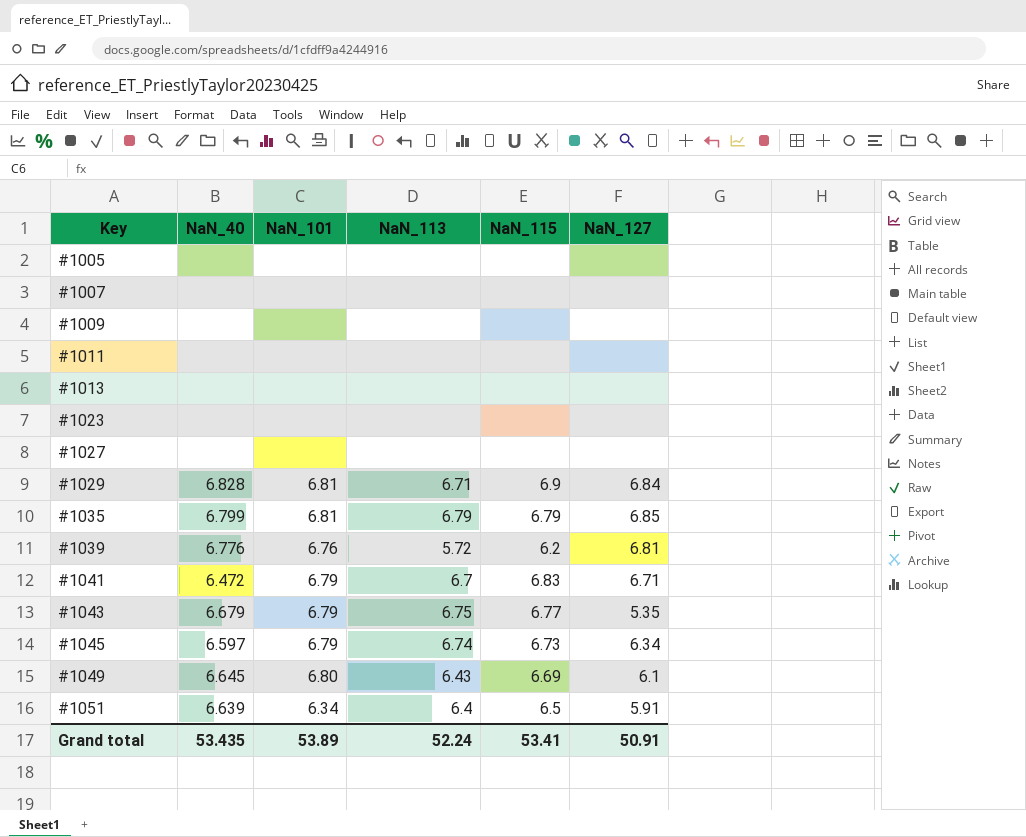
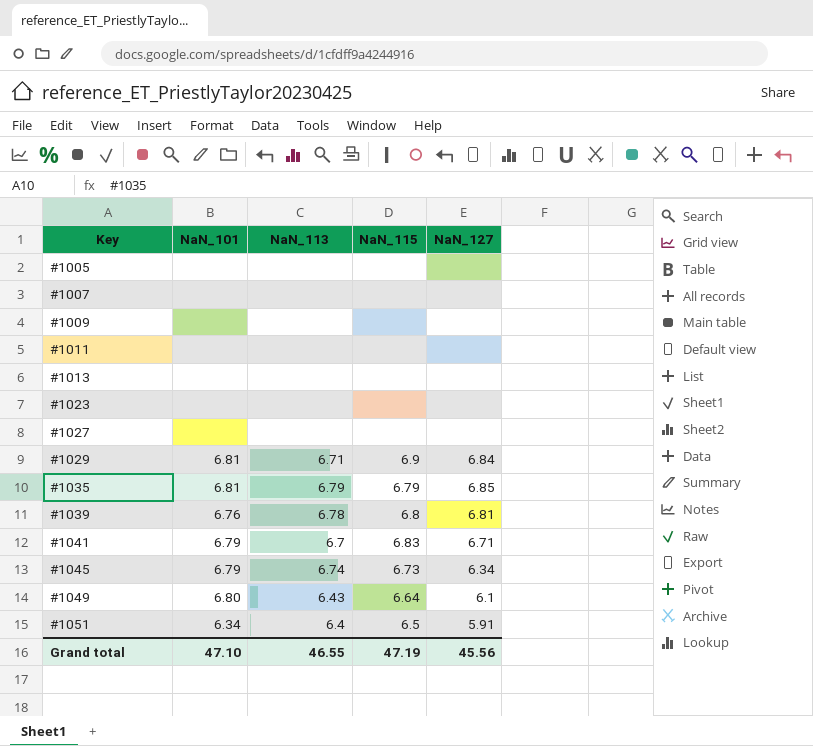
column NaN_40 | position: 2 -> none
row #1043: 6.679 | 6.79 | 6.75 | 6.77 | 5.35 -> none
#1039 | NaN_113: 5.72 -> 6.78
#1039 | NaN_115: 6.2 -> 6.8
#1049 | NaN_115: 6.69 -> 6.64
Grand total | NaN_101: 53.89 -> 47.10
Grand total | NaN_113: 52.24 -> 46.55
Grand total | NaN_115: 53.41 -> 47.19
Grand total | NaN_127: 50.91 -> 45.56

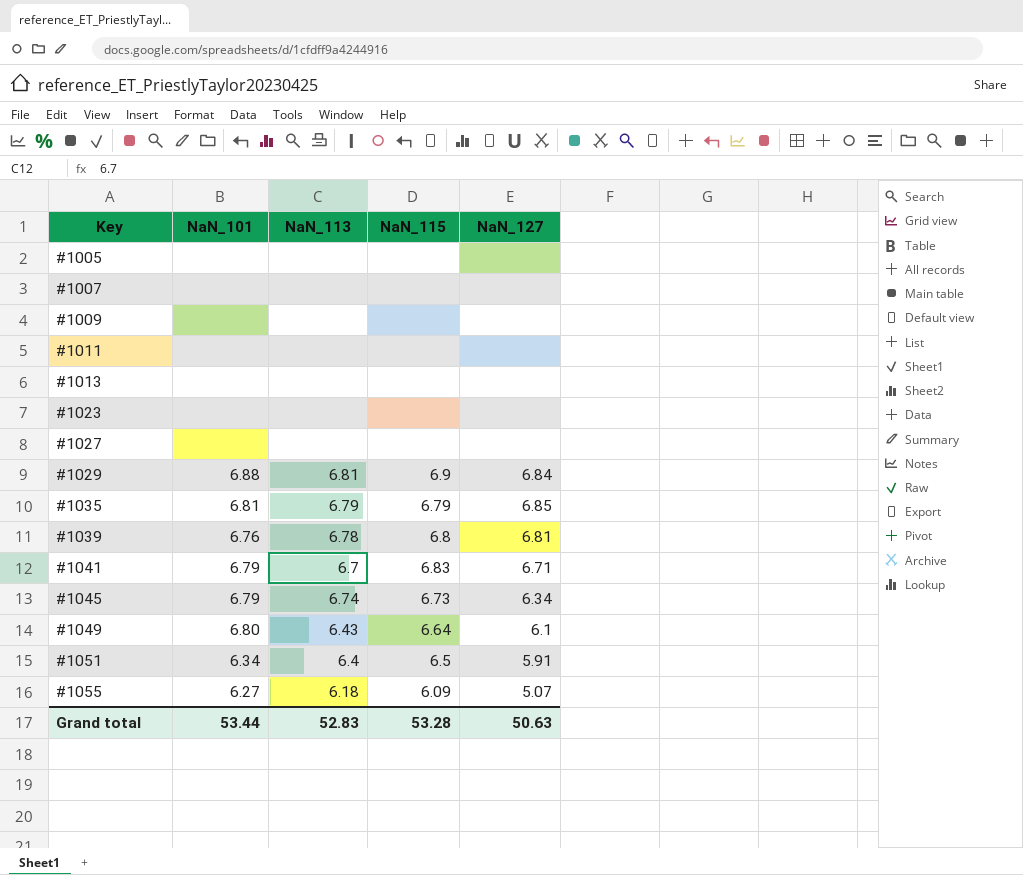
#1029 | NaN_101: 6.81 -> 6.88
#1029 | NaN_113: 6.71 -> 6.81
row #1055: none -> 6.27 | 6.18 | 6.09 | 5.07
Grand total | NaN_101: 47.10 -> 53.44
Grand total | NaN_113: 46.55 -> 52.83
Grand total | NaN_115: 47.19 -> 53.28
Grand total | NaN_127: 45.56 -> 50.63

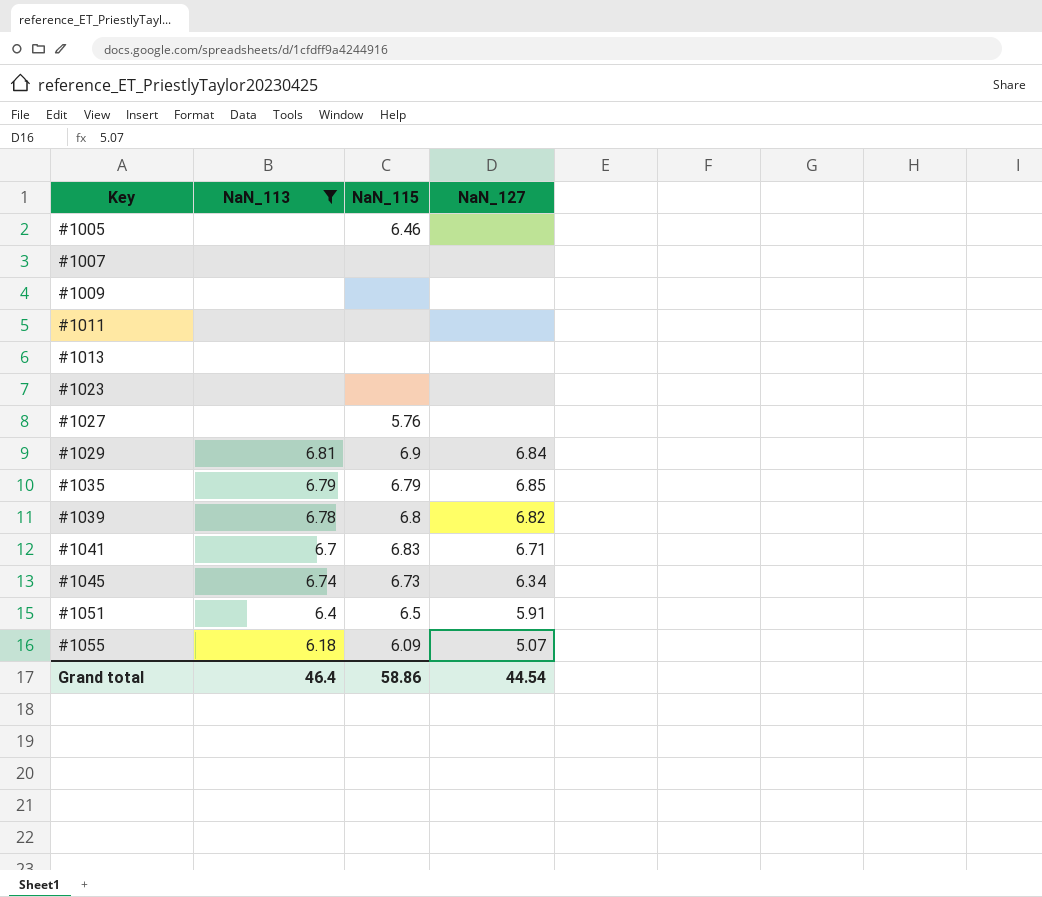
filter: none -> NaN_113 != 6.43
column NaN_101 | position: 2 -> none
#1005 | NaN_115: none -> 6.46
#1027 | NaN_115: none -> 5.76
#1039 | NaN_127: 6.81 -> 6.82
Grand total | NaN_113: 52.83 -> 46.4
Grand total | NaN_115: 53.28 -> 58.86
Grand total | NaN_127: 50.63 -> 44.54

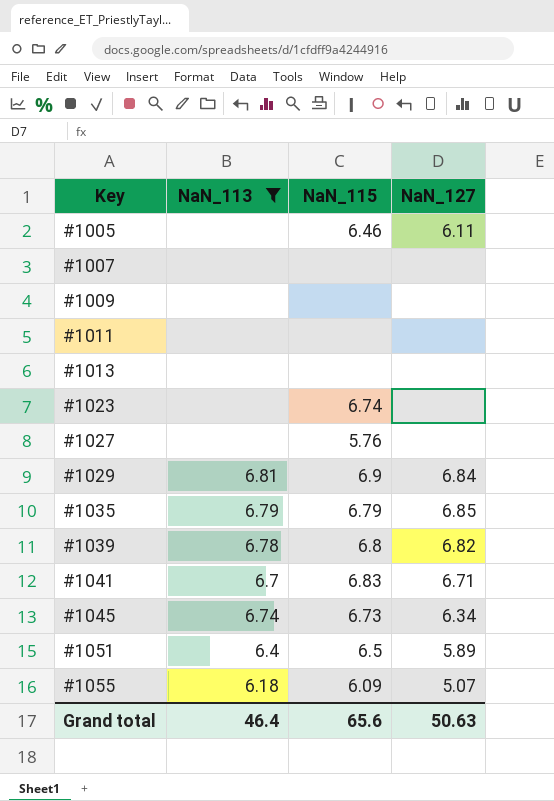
#1005 | NaN_127: none -> 6.11
#1023 | NaN_115: none -> 6.74
#1051 | NaN_127: 5.91 -> 5.89
Grand total | NaN_115: 58.86 -> 65.6
Grand total | NaN_127: 44.54 -> 50.63

